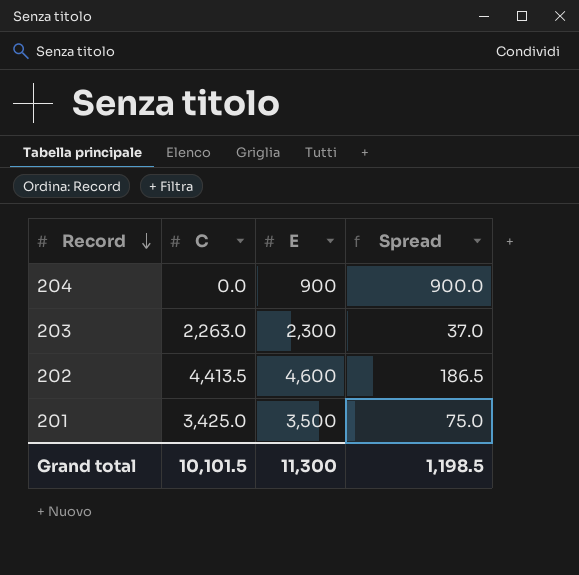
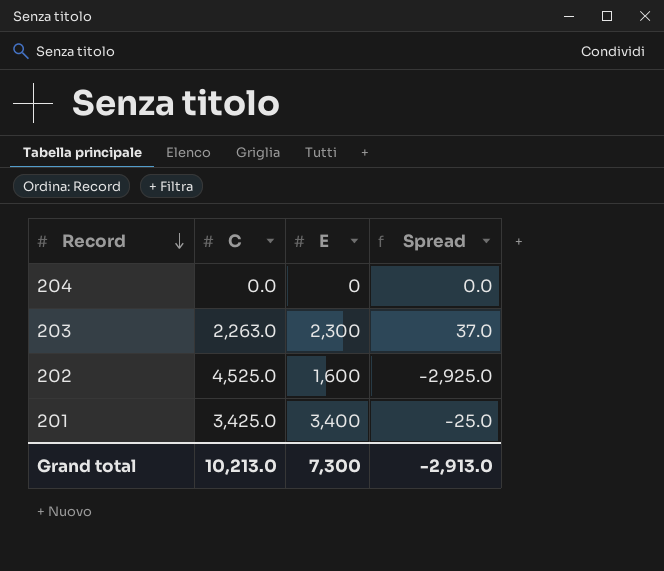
204 | E: 900 -> 0
204 | Spread: 900.0 -> 0.0
202 | C: 4,413.5 -> 4,525.0
202 | E: 4,600 -> 1,600
202 | Spread: 186.5 -> -2,925.0
201 | E: 3,500 -> 3,400
201 | Spread: 75.0 -> -25.0
Grand total | C: 10,101.5 -> 10,213.0
Grand total | E: 11,300 -> 7,300
Grand total | Spread: 1,198.5 -> -2,913.0

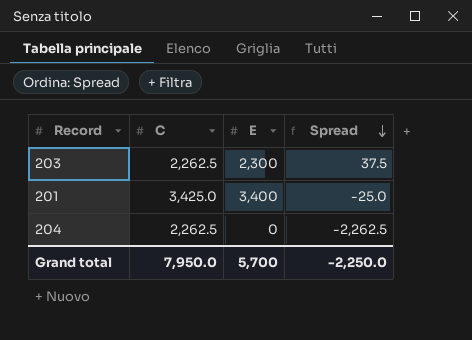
row order: Record descending -> Spread descending
row 202: 4,525.0 | 1,600 | -2,925.0 -> none
203 | C: 2,263.0 -> 2,262.5
203 | Spread: 37.0 -> 37.5
204 | C: 0.0 -> 2,262.5
204 | Spread: 0.0 -> -2,262.5
Grand total | C: 10,213.0 -> 7,950.0
Grand total | E: 7,300 -> 5,700
Grand total | Spread: -2,913.0 -> -2,250.0

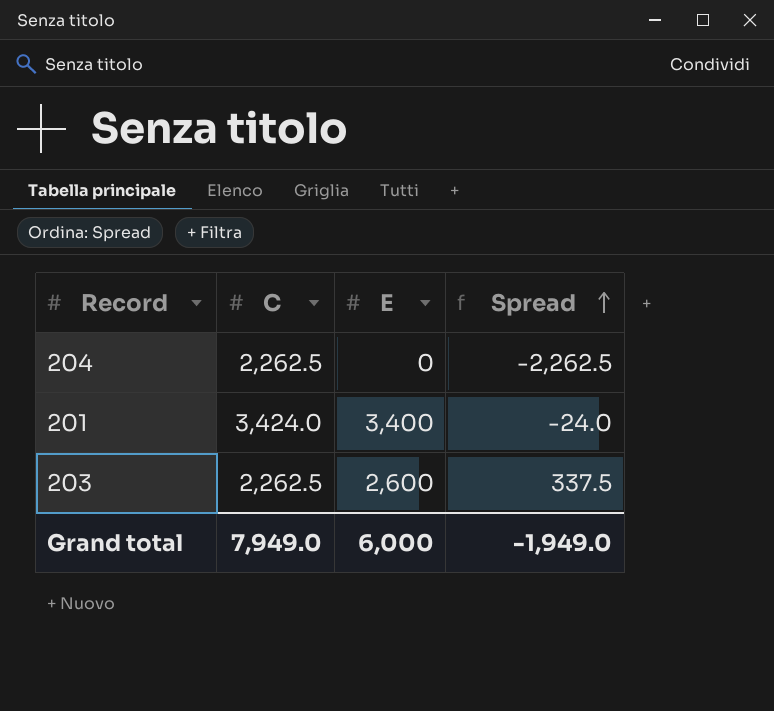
row order: Spread descending -> Spread ascending
201 | C: 3,425.0 -> 3,424.0
201 | Spread: -25.0 -> -24.0
203 | E: 2,300 -> 2,600
203 | Spread: 37.5 -> 337.5
Grand total | C: 7,950.0 -> 7,949.0
Grand total | E: 5,700 -> 6,000
Grand total | Spread: -2,250.0 -> -1,949.0

